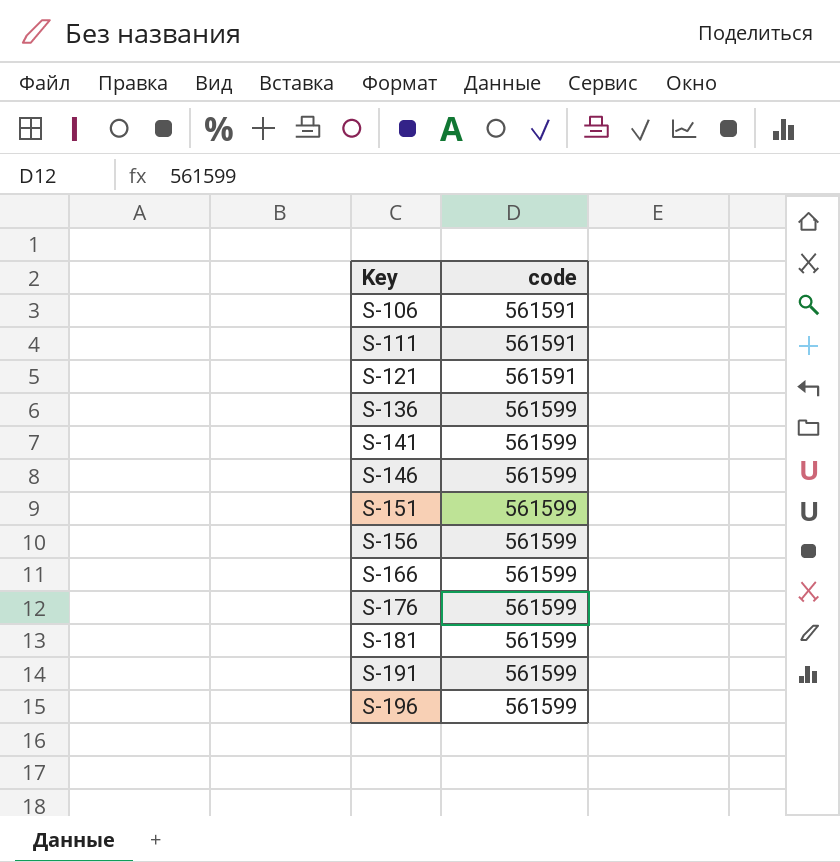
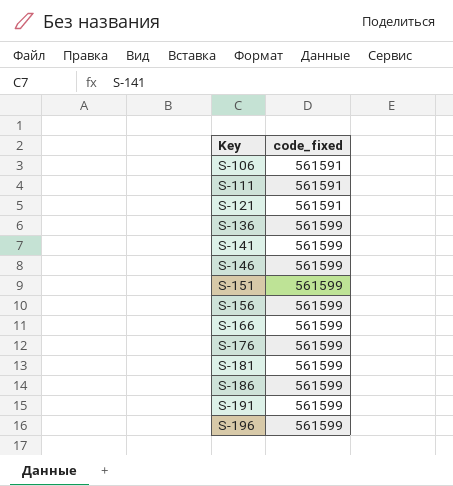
column name: code -> code_fixed
row S-186: none -> 561599

